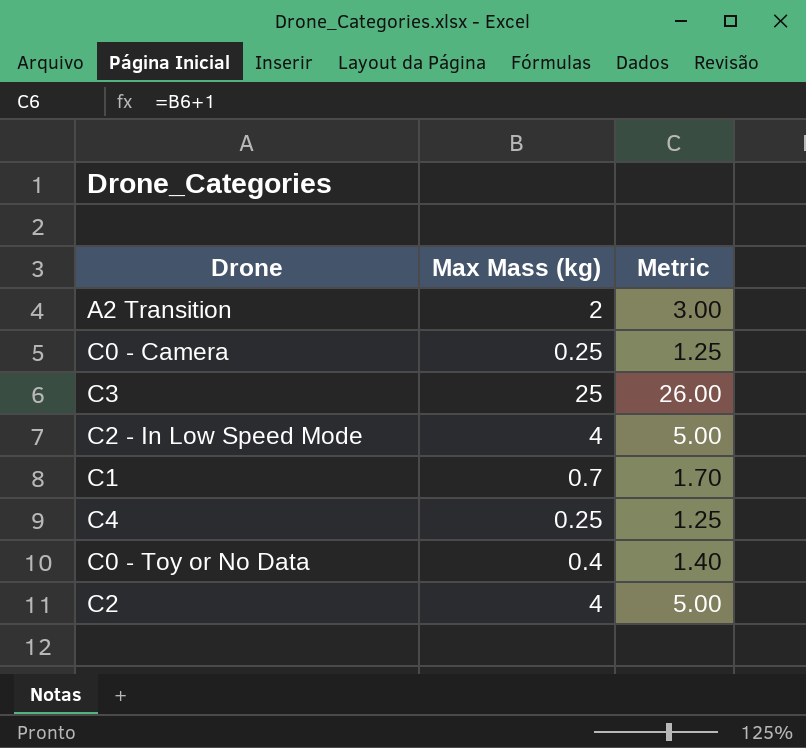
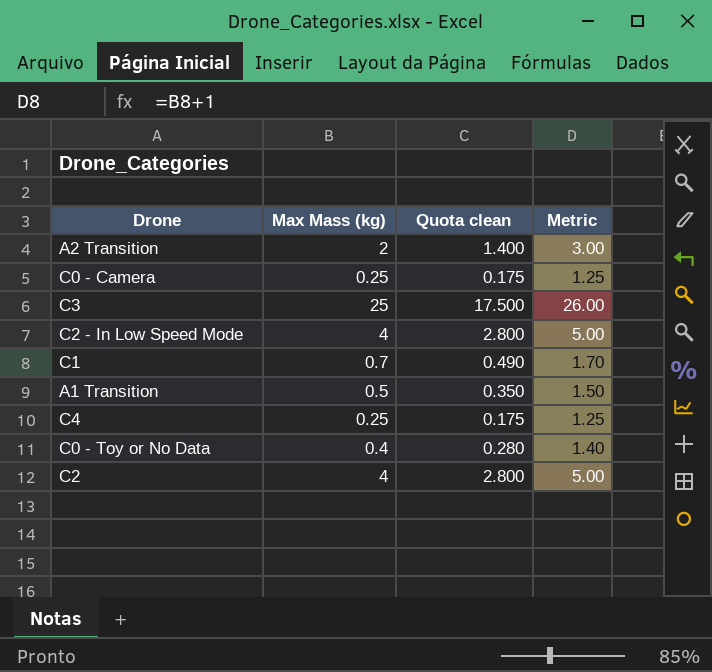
column Quota clean | formula: none -> [Max Mass (kg)] * 0.7
row A1 Transition: none -> 0.5 | 0.350 | 1.50

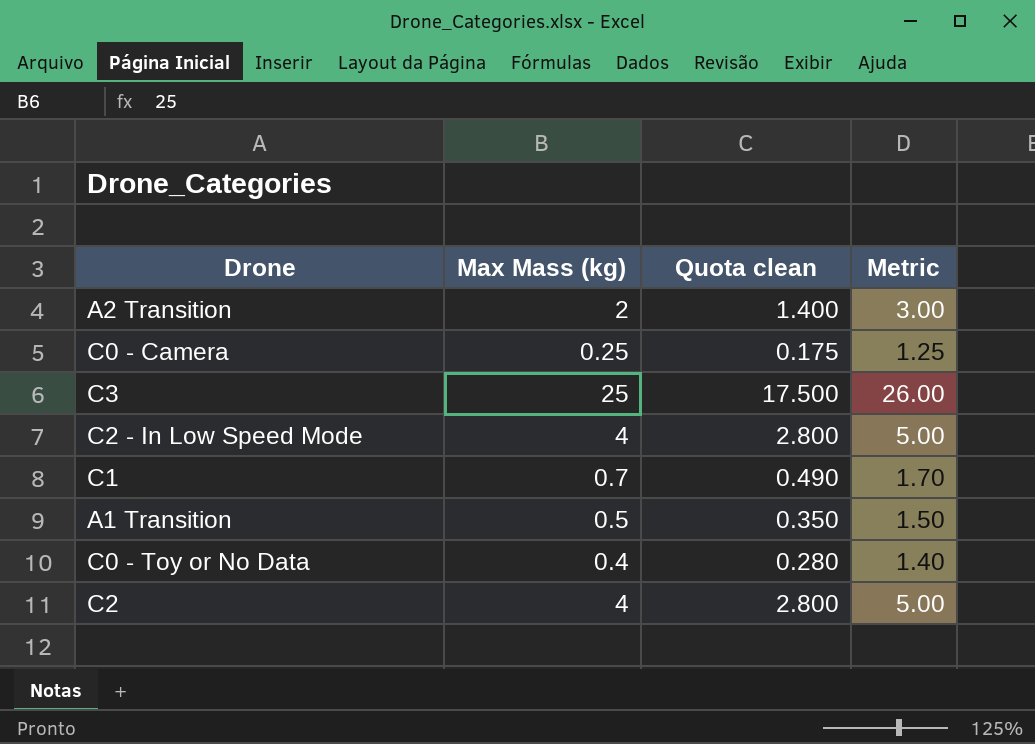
row C4: 0.25 | 0.175 | 1.25 -> none

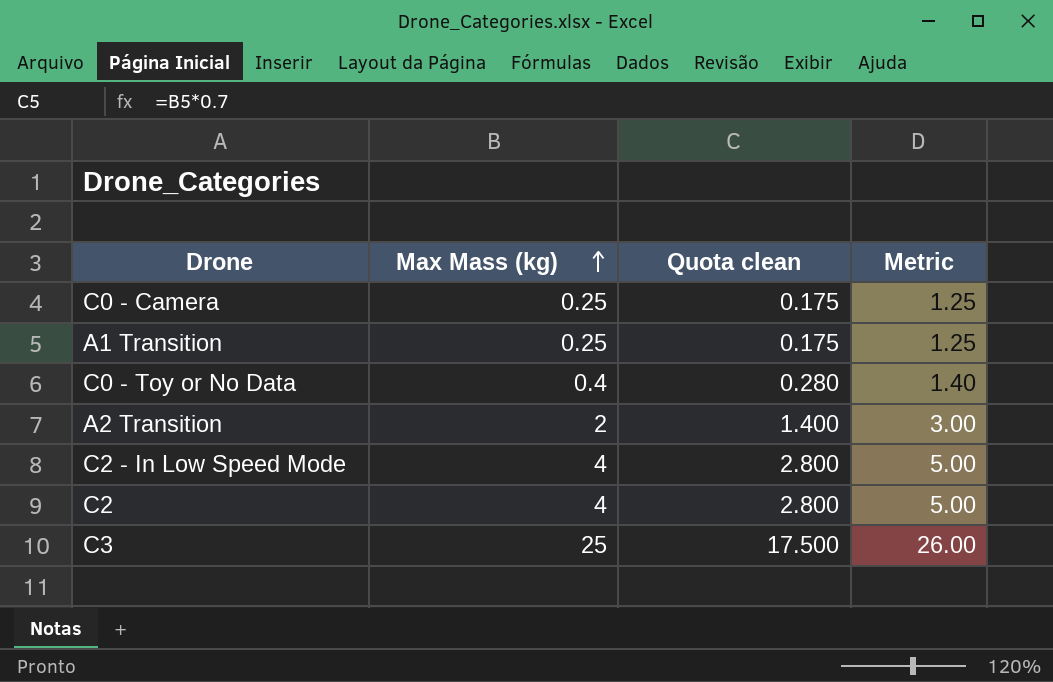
row order: none -> Max Mass (kg) ascending
row C1: 0.7 | 0.490 | 1.70 -> none
A1 Transition | Max Mass (kg): 0.5 -> 0.25
A1 Transition | Quota clean: 0.350 -> 0.175
A1 Transition | Metric: 1.50 -> 1.25

